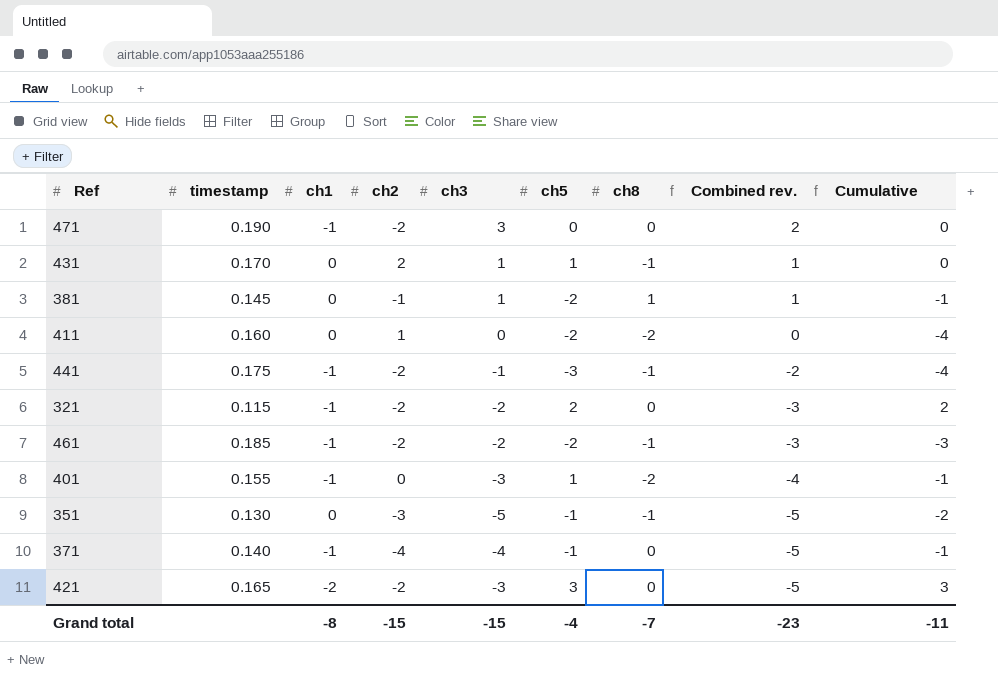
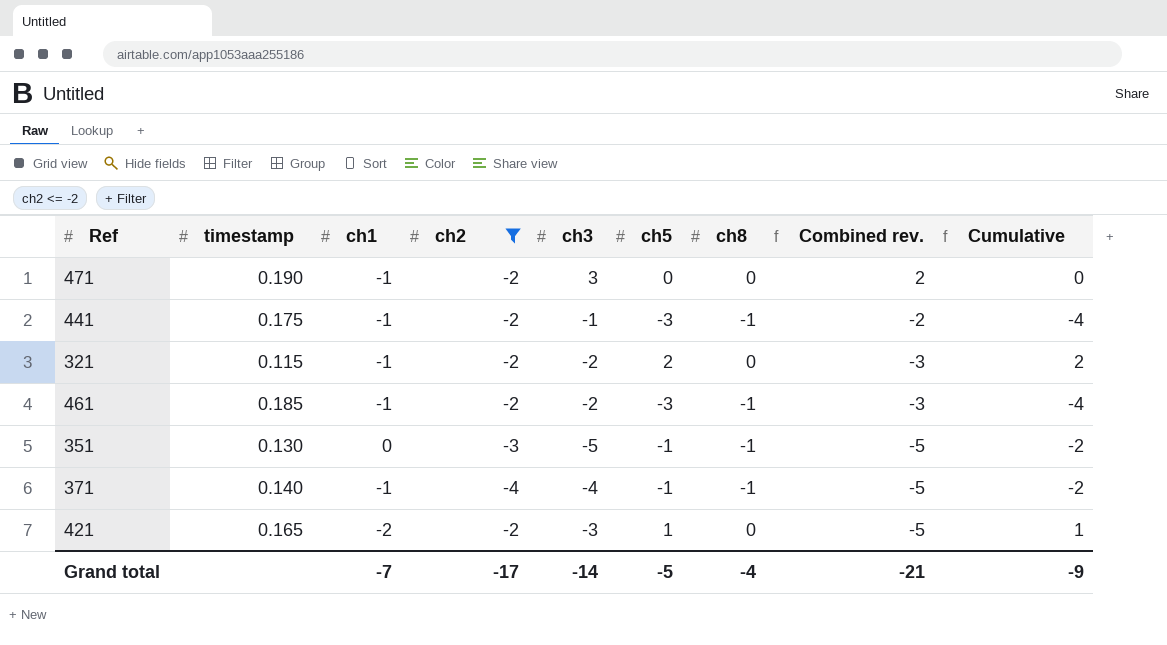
filter: none -> ch2 <= -2
461 | ch5: -2 -> -3
461 | Cumulative: -3 -> -4
371 | ch8: 0 -> -1
371 | Cumulative: -1 -> -2
421 | ch5: 3 -> 1
421 | Cumulative: 3 -> 1
Grand total | ch1: -8 -> -7
Grand total | ch2: -15 -> -17
Grand total | ch3: -15 -> -14
Grand total | ch5: -4 -> -5
Grand total | ch8: -7 -> -4
Grand total | Combined rev.: -23 -> -21
Grand total | Cumulative: -11 -> -9

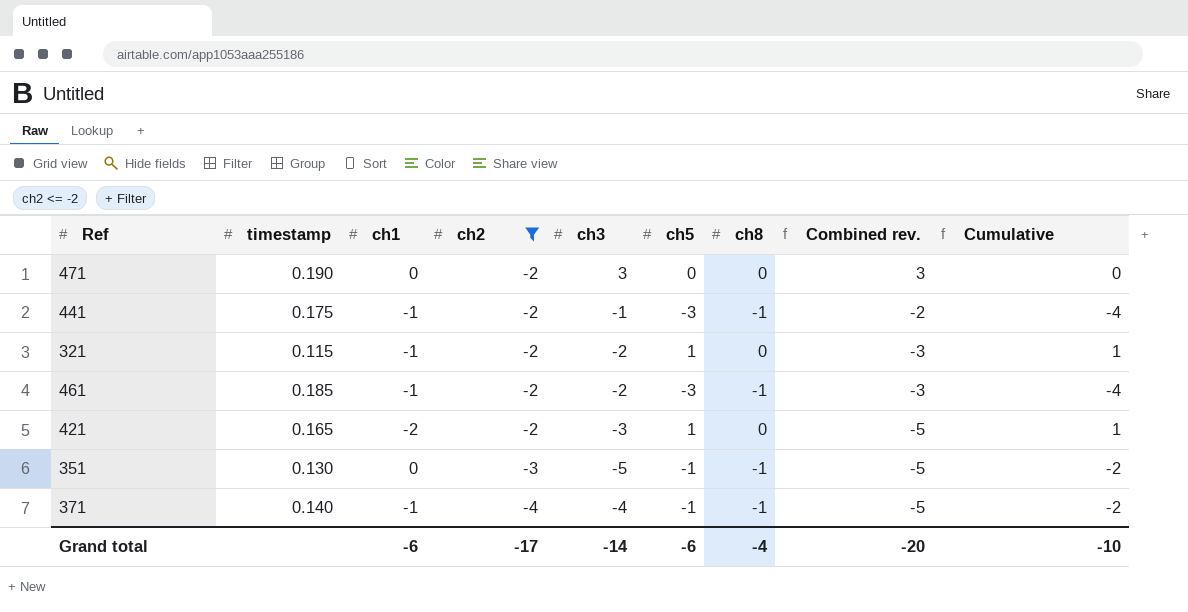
row order: Combined rev. descending -> ch2 descending
471 | ch1: -1 -> 0
471 | Combined rev.: 2 -> 3
321 | ch5: 2 -> 1
321 | Cumulative: 2 -> 1
Grand total | ch1: -7 -> -6
Grand total | ch5: -5 -> -6
Grand total | Combined rev.: -21 -> -20
Grand total | Cumulative: -9 -> -10

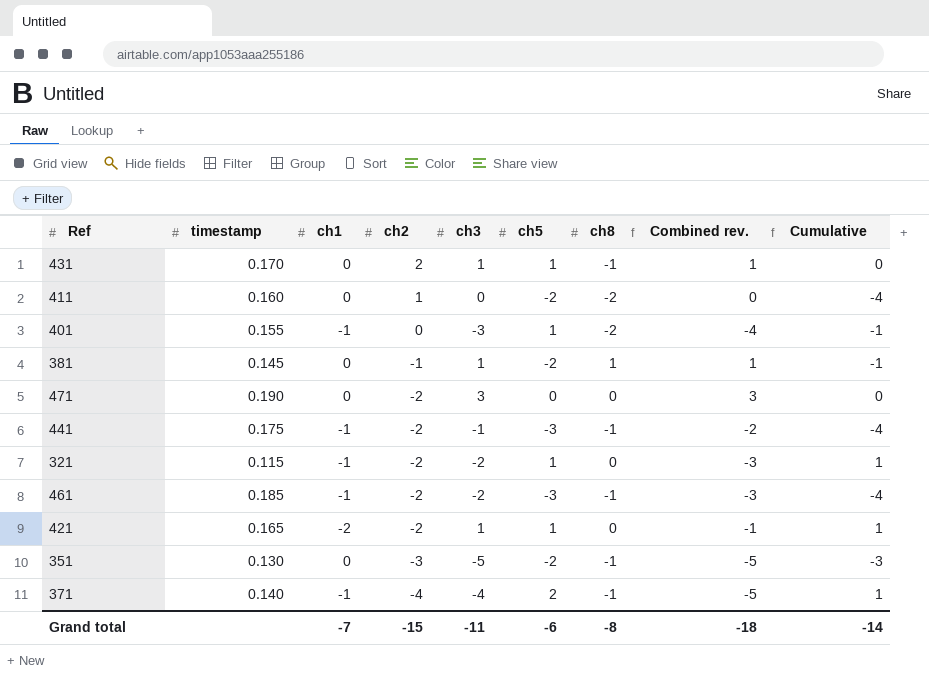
filter: ch2 <= -2 -> none
421 | ch3: -3 -> 1
421 | Combined rev.: -5 -> -1
351 | ch5: -1 -> -2
351 | Cumulative: -2 -> -3
371 | ch5: -1 -> 2
371 | Cumulative: -2 -> 1
Grand total | ch1: -6 -> -7
Grand total | ch2: -17 -> -15
Grand total | ch3: -14 -> -11
Grand total | ch8: -4 -> -8
Grand total | Combined rev.: -20 -> -18
Grand total | Cumulative: -10 -> -14

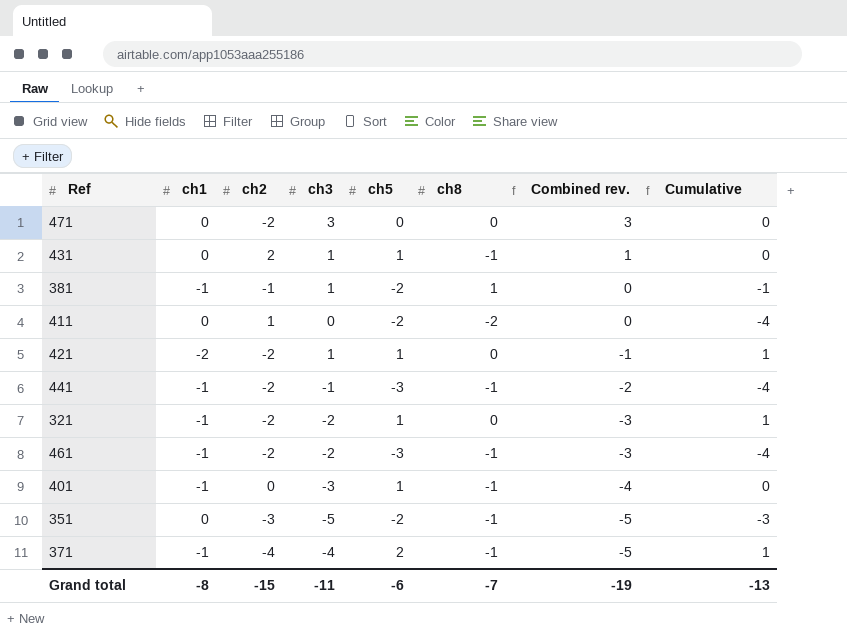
row order: ch2 descending -> Combined rev. descending
column timestamp | position: 2 -> none
381 | ch1: 0 -> -1
381 | Combined rev.: 1 -> 0
401 | ch8: -2 -> -1
401 | Cumulative: -1 -> 0
Grand total | ch1: -7 -> -8
Grand total | ch8: -8 -> -7
Grand total | Combined rev.: -18 -> -19
Grand total | Cumulative: -14 -> -13

